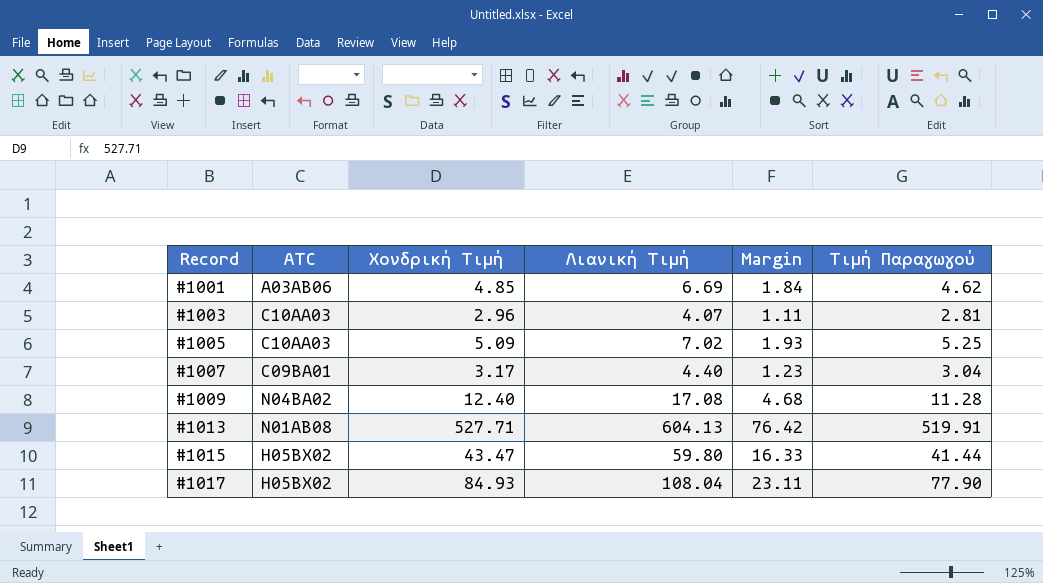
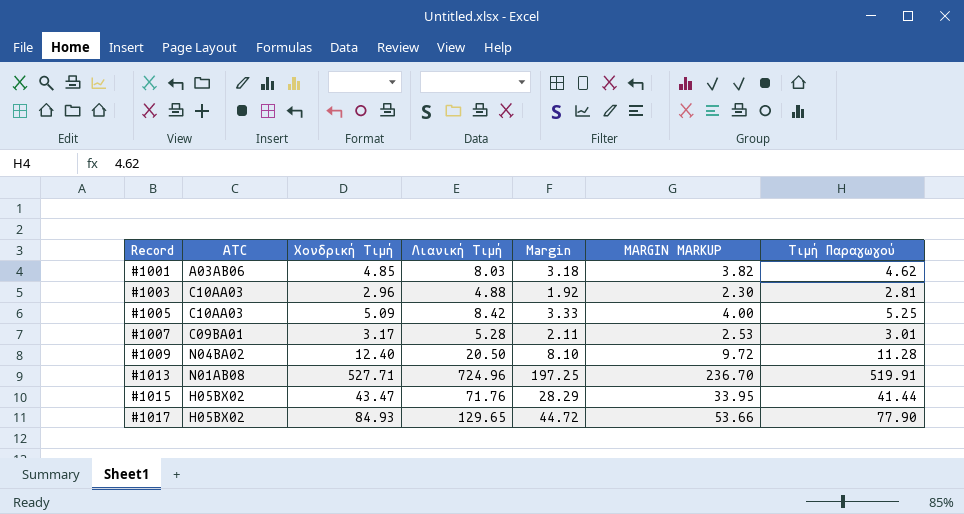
column MARGIN MARKUP | formula: none -> [Margin] * 1.2
#1001 | Λιανική Τιμή: 6.69 -> 8.03
#1001 | Margin: 1.84 -> 3.18
#1003 | Λιανική Τιμή: 4.07 -> 4.88
#1003 | Margin: 1.11 -> 1.92
#1005 | Λιανική Τιμή: 7.02 -> 8.42
#1005 | Margin: 1.93 -> 3.33
#1007 | Λιανική Τιμή: 4.40 -> 5.28
#1007 | Margin: 1.23 -> 2.11
#1007 | Τιμή Παραγωγού: 3.04 -> 3.01
#1009 | Λιανική Τιμή: 17.08 -> 20.50
#1009 | Margin: 4.68 -> 8.10
#1013 | Λιανική Τιμή: 604.13 -> 724.96
#1013 | Margin: 76.42 -> 197.25
#1015 | Λιανική Τιμή: 59.80 -> 71.76
#1015 | Margin: 16.33 -> 28.29
#1017 | Λιανική Τιμή: 108.04 -> 129.65
#1017 | Margin: 23.11 -> 44.72

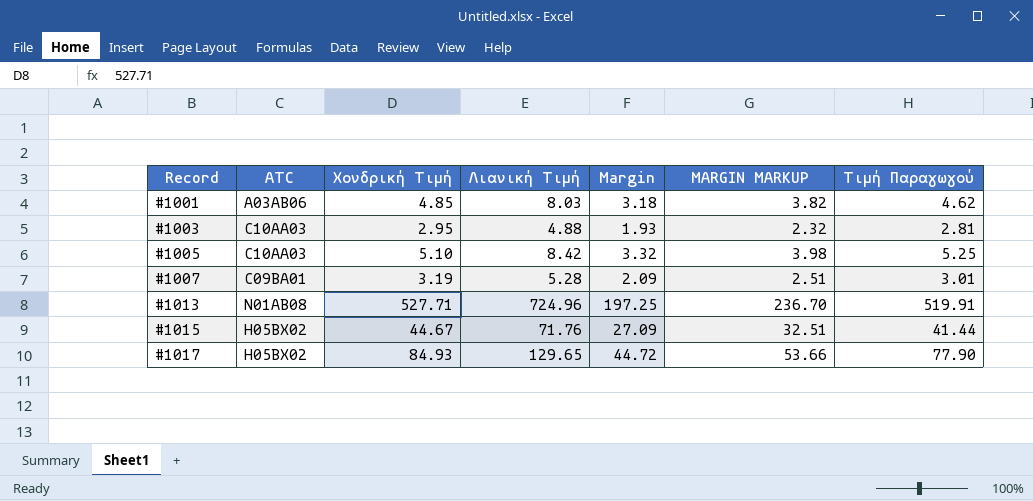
row #1009: N04BA02 | 12.40 | 20.50 | 8.10 | 9.72 | 11.28 -> none
#1003 | Χονδρική Τιμή: 2.96 -> 2.95
#1003 | Margin: 1.92 -> 1.93
#1003 | MARGIN MARKUP: 2.30 -> 2.32
#1005 | Χονδρική Τιμή: 5.09 -> 5.10
#1005 | Margin: 3.33 -> 3.32
#1005 | MARGIN MARKUP: 4.00 -> 3.98
#1007 | Χονδρική Τιμή: 3.17 -> 3.19
#1007 | Margin: 2.11 -> 2.09
#1007 | MARGIN MARKUP: 2.53 -> 2.51
#1015 | Χονδρική Τιμή: 43.47 -> 44.67
#1015 | Margin: 28.29 -> 27.09
#1015 | MARGIN MARKUP: 33.95 -> 32.51

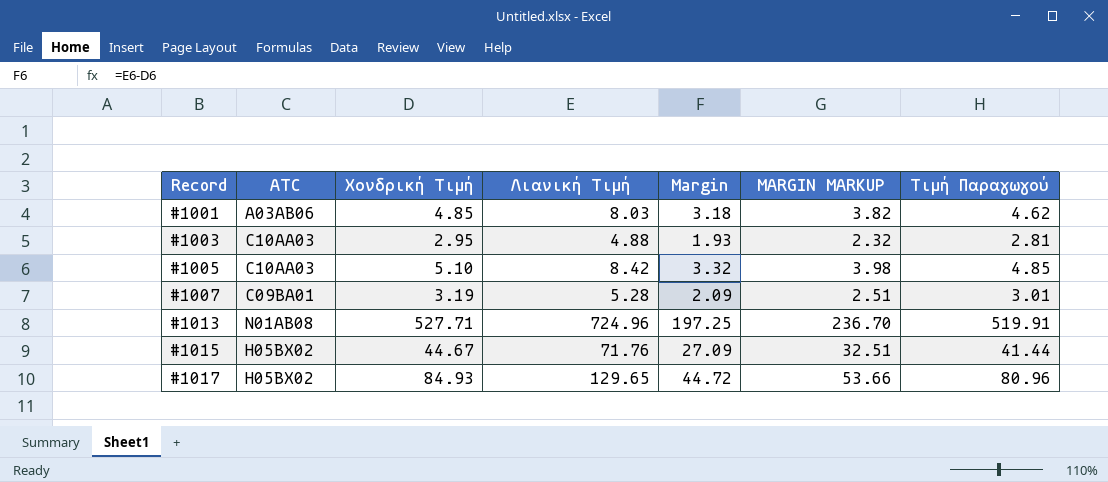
#1005 | Τιμή Παραγωγού: 5.25 -> 4.85
#1017 | Τιμή Παραγωγού: 77.90 -> 80.96

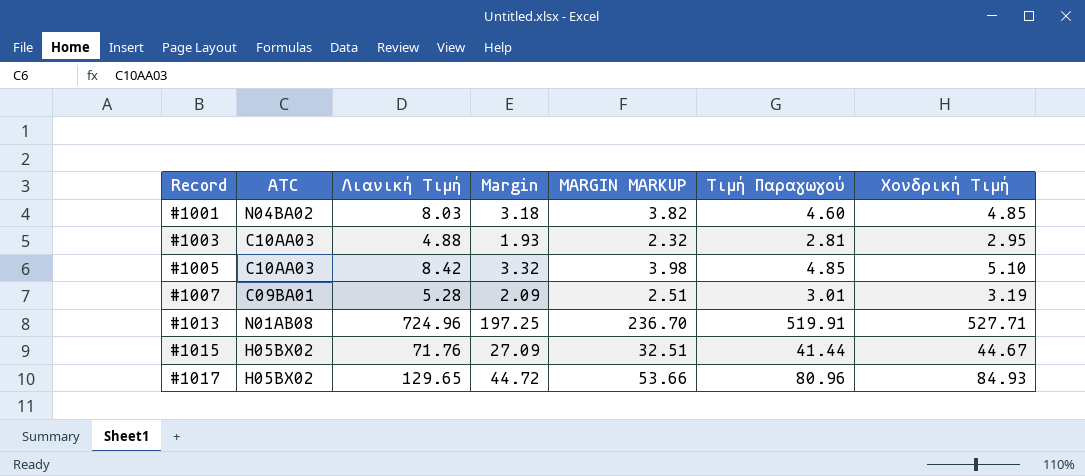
column Χονδρική Τιμή | position: 3 -> 7
#1001 | ATC: A03AB06 -> N04BA02
#1001 | Τιμή Παραγωγού: 4.62 -> 4.60

